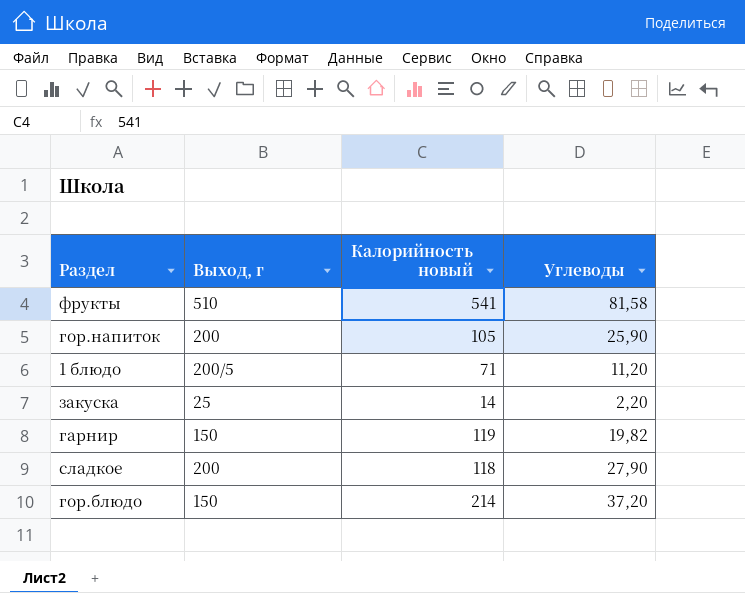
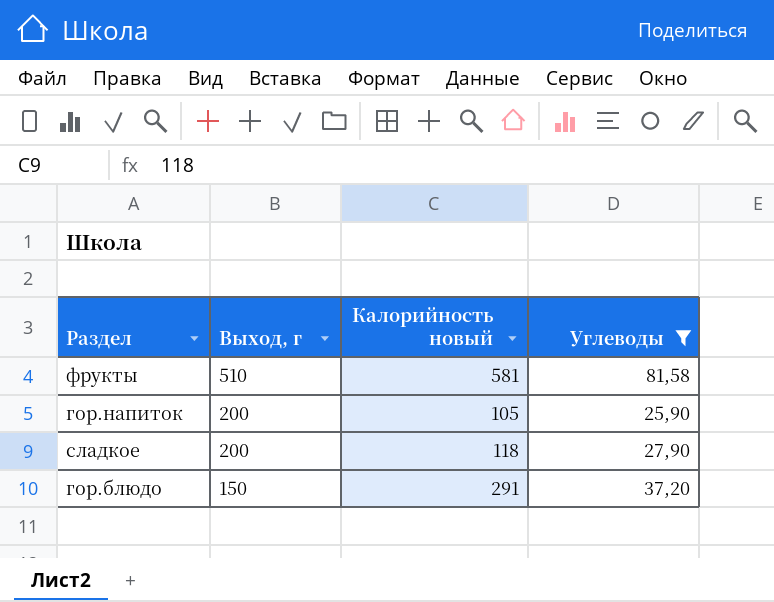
filter: none -> Углеводы >= 25,90
фрукты | Калорийность новый: 541 -> 581
гор.блюдо | Калорийность новый: 214 -> 291

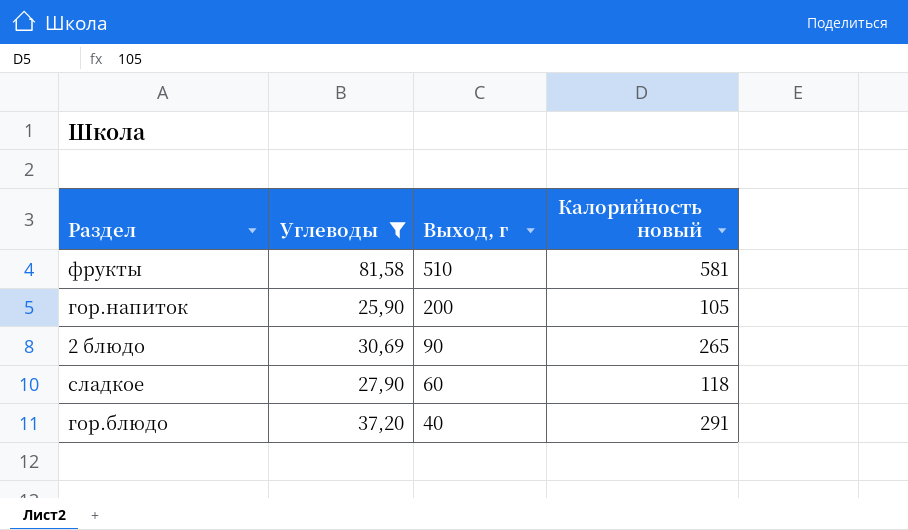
column Углеводы | position: 4 -> 2
row 2 блюдо: none -> 30,69 | 90 | 265
сладкое | Выход, г: 200 -> 60
гор.блюдо | Выход, г: 150 -> 40

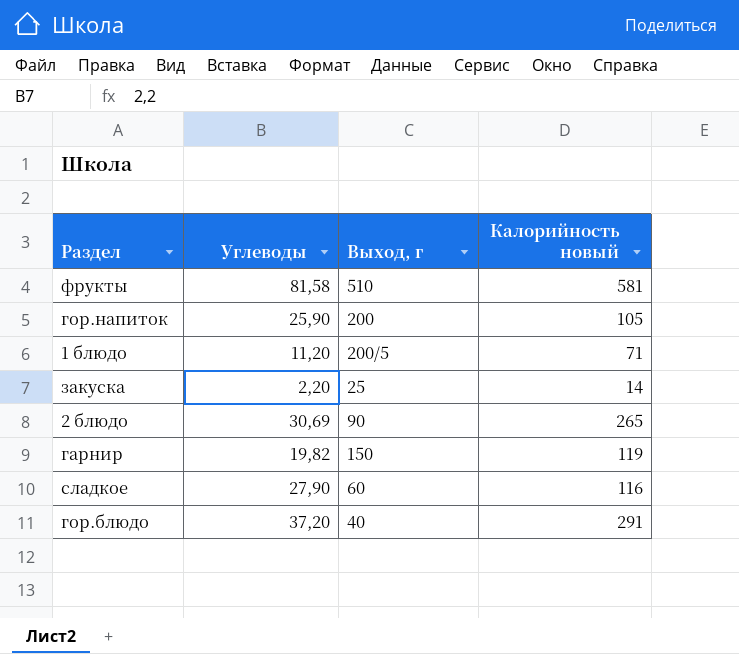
filter: Углеводы >= 25,90 -> none
сладкое | Калорийность новый: 118 -> 116

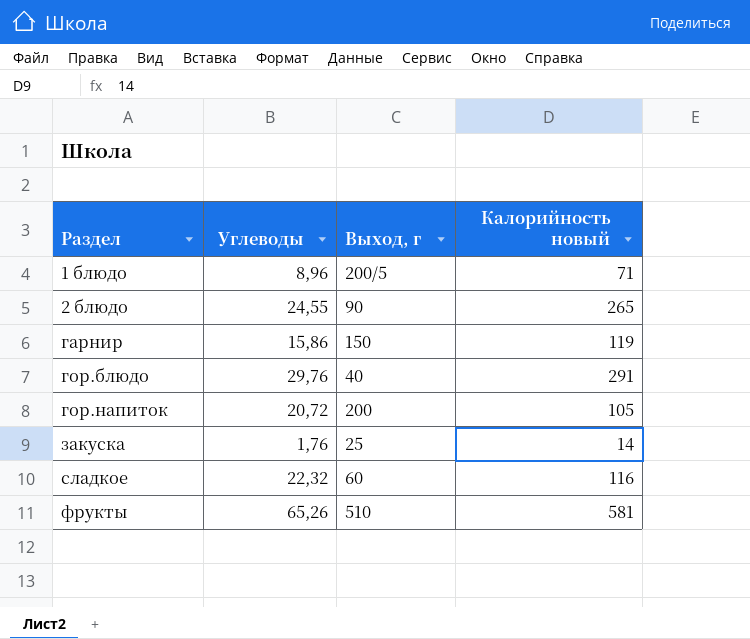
row order: none -> Раздел ascending
1 блюдо | Углеводы: 11,20 -> 8,96
2 блюдо | Углеводы: 30,69 -> 24,55
гарнир | Углеводы: 19,82 -> 15,86
гор.блюдо | Углеводы: 37,20 -> 29,76
гор.напиток | Углеводы: 25,90 -> 20,72
закуска | Углеводы: 2,20 -> 1,76
сладкое | Углеводы: 27,90 -> 22,32
фрукты | Углеводы: 81,58 -> 65,26

